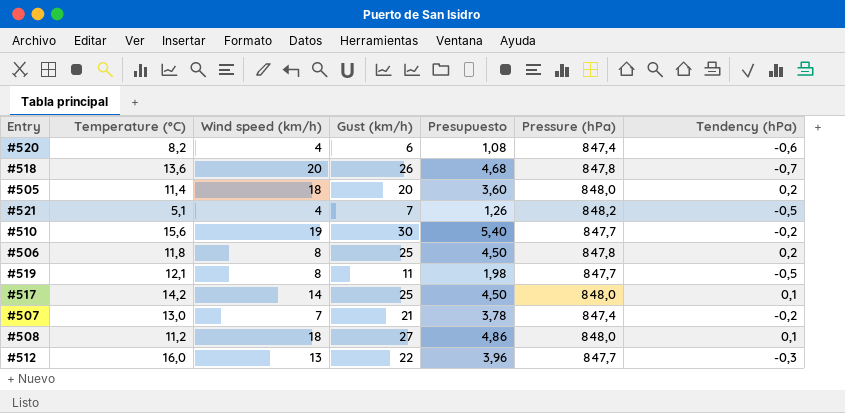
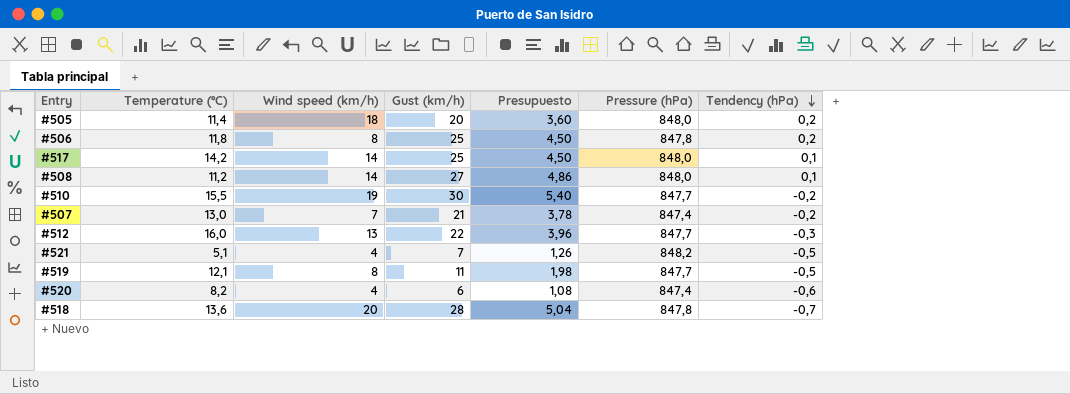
row order: none -> Tendency (hPa) descending
#508 | Wind speed (km/h): 18 -> 14
#510 | Temperature (ºC): 15,6 -> 15,5
#518 | Gust (km/h): 26 -> 28
#518 | Presupuesto: 4,68 -> 5,04

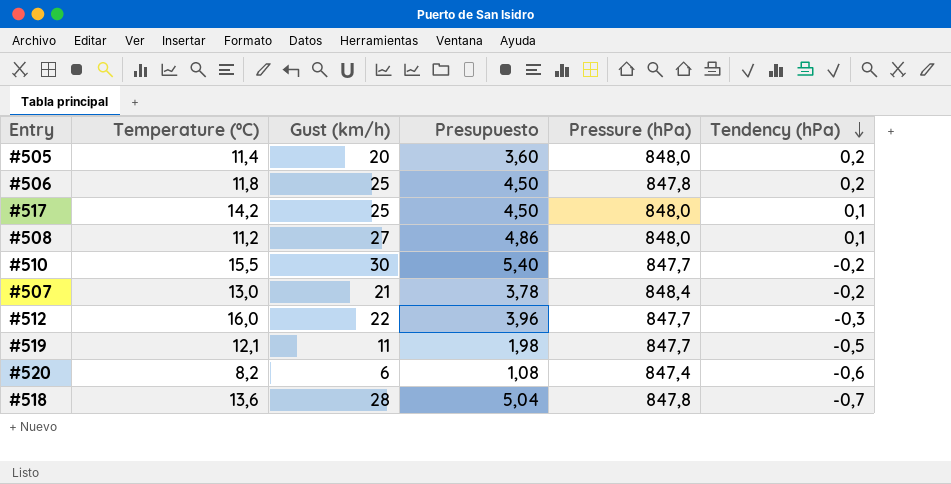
column Wind speed (km/h) | position: 3 -> none
row #521: 5,1 | 4 | 7 | 1,26 | 848,2 | -0,5 -> none
#507 | Pressure (hPa): 847,4 -> 848,4

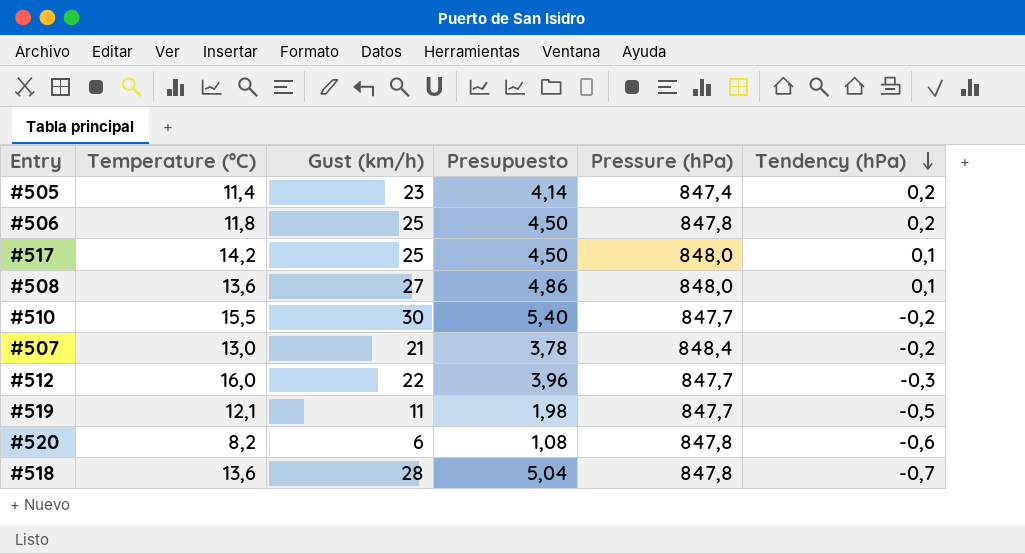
#505 | Gust (km/h): 20 -> 23
#505 | Presupuesto: 3,60 -> 4,14
#505 | Pressure (hPa): 848,0 -> 847,4
#508 | Temperature (ºC): 11,2 -> 13,6
#520 | Pressure (hPa): 847,4 -> 847,8

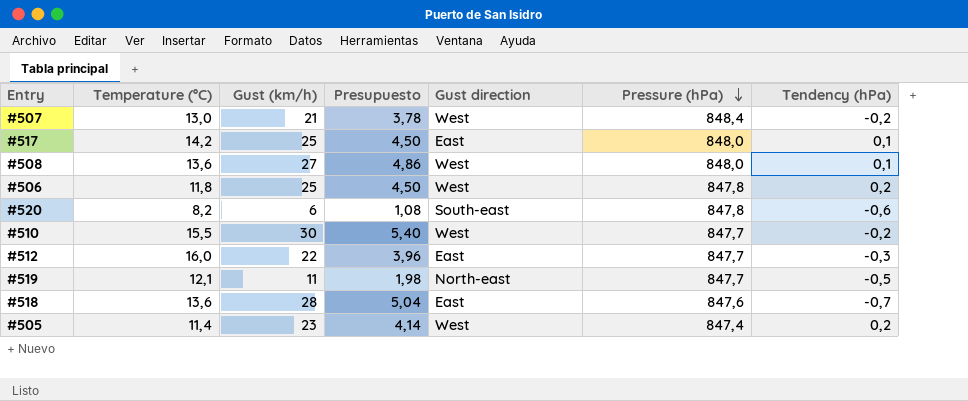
row order: Tendency (hPa) descending -> Pressure (hPa) descending
column Gust direction | position: none -> 5
#518 | Pressure (hPa): 847,8 -> 847,6

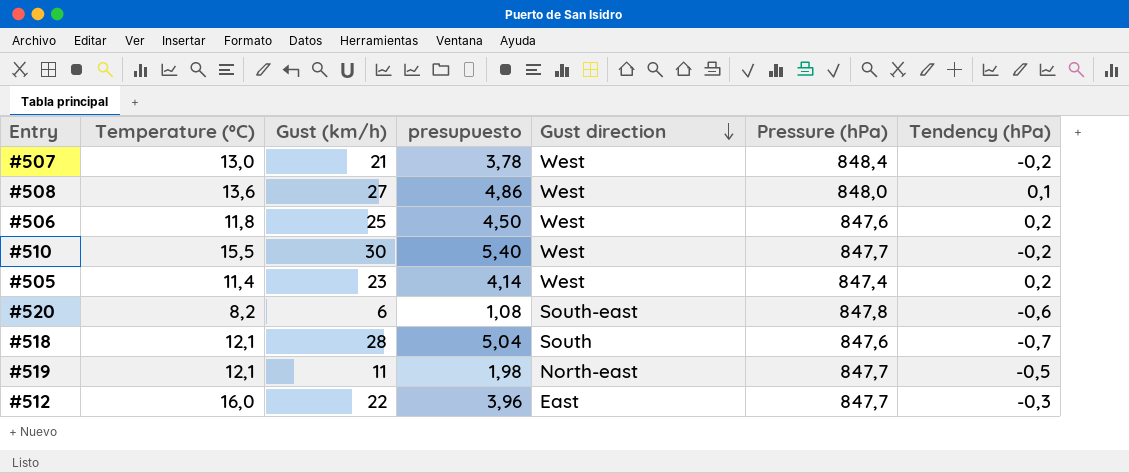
row order: Pressure (hPa) descending -> Gust direction descending
column name: Presupuesto -> presupuesto
row #517: 14,2 | 25 | 4,50 | East | 848,0 | 0,1 -> none
#506 | Pressure (hPa): 847,8 -> 847,6
#518 | Temperature (ºC): 13,6 -> 12,1
#518 | Gust direction: East -> South

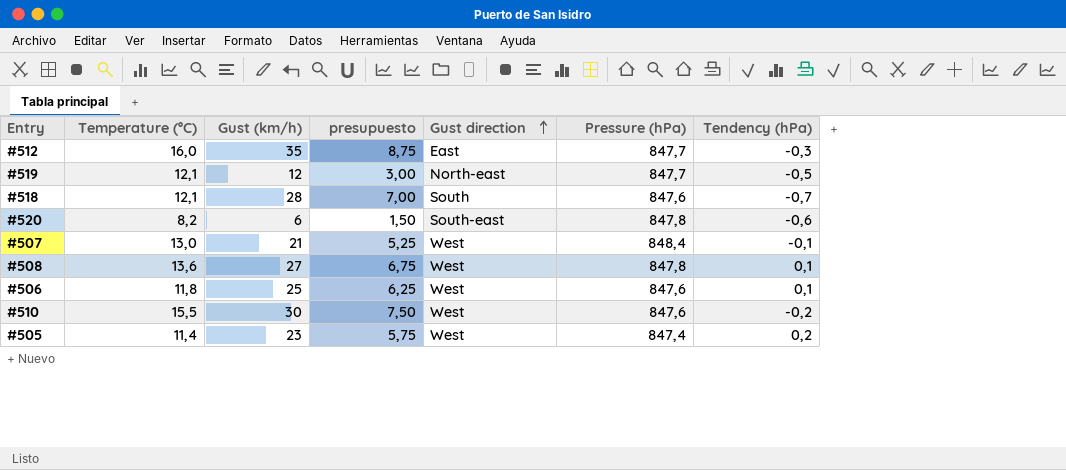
row order: Gust direction descending -> Gust direction ascending
column presupuesto | formula: [Gust (km/h)] * 0,18 -> [Gust (km/h)] * 0,25
#512 | Gust (km/h): 22 -> 35
#519 | Gust (km/h): 11 -> 12
#507 | Tendency (hPa): -0,2 -> -0,1
#508 | Pressure (hPa): 848,0 -> 847,8
#506 | Tendency (hPa): 0,2 -> 0,1
#510 | Pressure (hPa): 847,7 -> 847,6

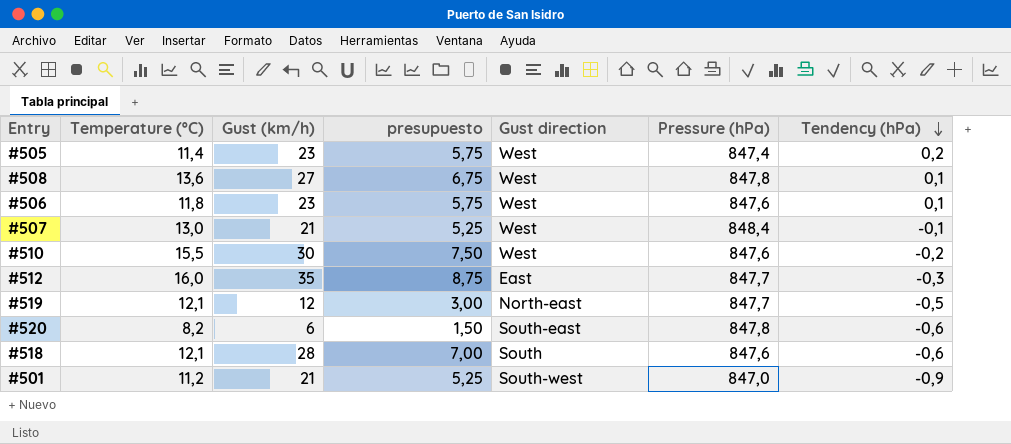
row order: Gust direction ascending -> Tendency (hPa) descending
#506 | Gust (km/h): 25 -> 23
#506 | presupuesto: 6,25 -> 5,75
#518 | Tendency (hPa): -0,7 -> -0,6
row #501: none -> 11,2 | 21 | 5,25 | South-west | 847,0 | -0,9

